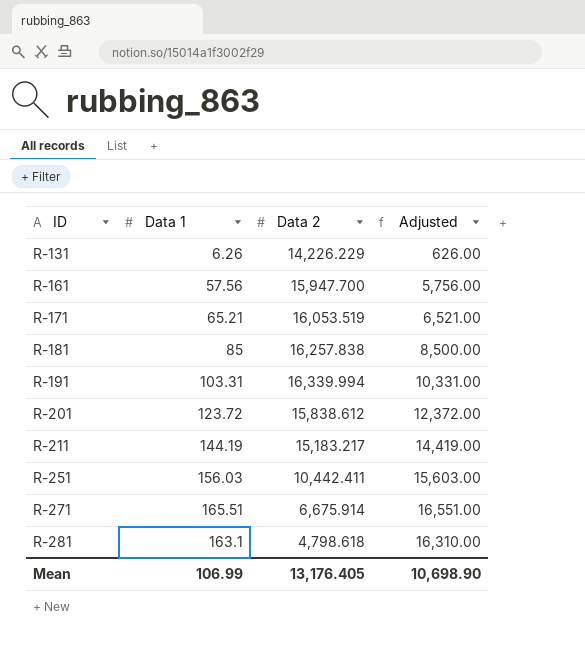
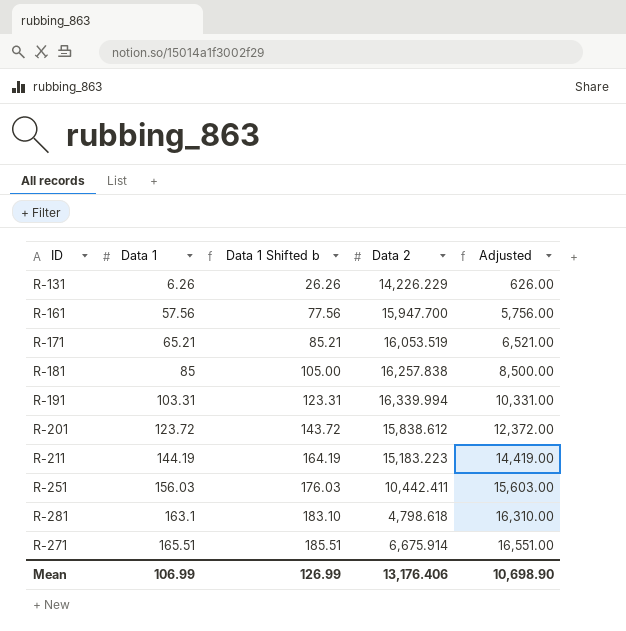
row order: ID ascending -> Data 1 ascending
column Data 1 Shifted b | formula: none -> [Data 1] + 20
R-211 | Data 2: 15,183.217 -> 15,183.223
Mean | Data 2: 13,176.405 -> 13,176.406

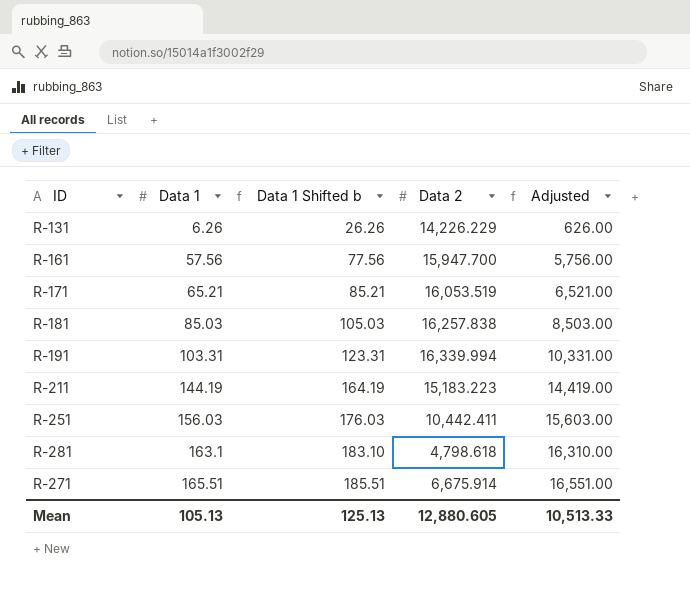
row R-201: 123.72 | 143.72 | 15,838.612 | 12,372.00 -> none
R-181 | Data 1: 85 -> 85.03
R-181 | Data 1 Shifted b: 105.00 -> 105.03
R-181 | Adjusted: 8,500.00 -> 8,503.00
Mean | Data 1: 106.99 -> 105.13
Mean | Data 1 Shifted b: 126.99 -> 125.13
Mean | Data 2: 13,176.406 -> 12,880.605
Mean | Adjusted: 10,698.90 -> 10,513.33

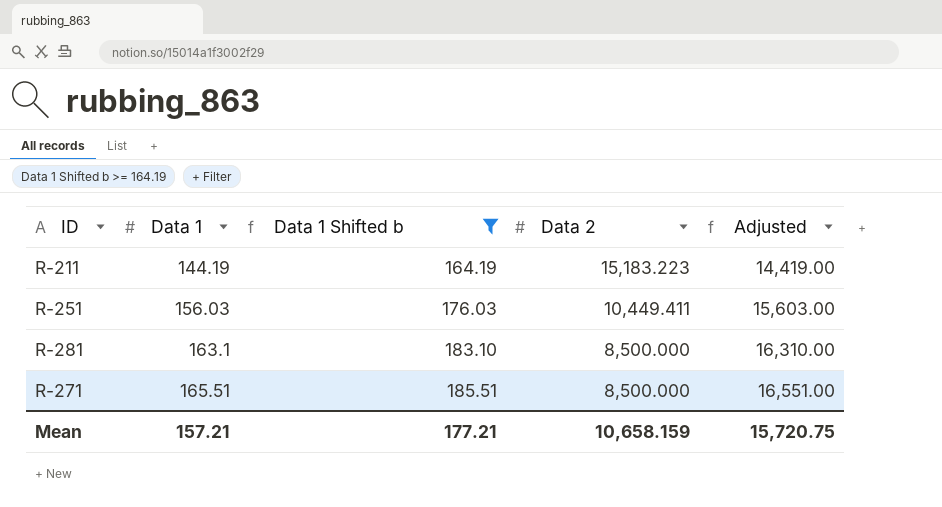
filter: none -> Data 1 Shifted b >= 164.19
R-251 | Data 2: 10,442.411 -> 10,449.411
R-281 | Data 2: 4,798.618 -> 8,500.000
R-271 | Data 2: 6,675.914 -> 8,500.000
Mean | Data 1: 105.13 -> 157.21
Mean | Data 1 Shifted b: 125.13 -> 177.21
Mean | Data 2: 12,880.605 -> 10,658.159
Mean | Adjusted: 10,513.33 -> 15,720.75

